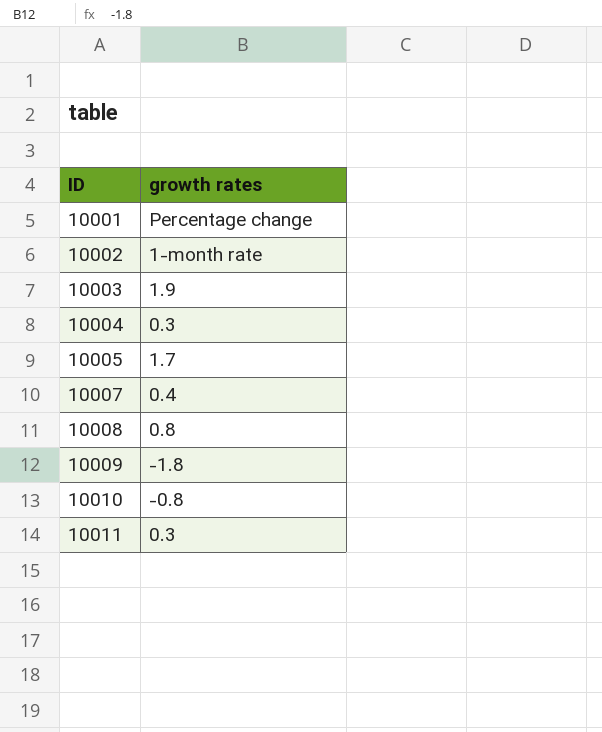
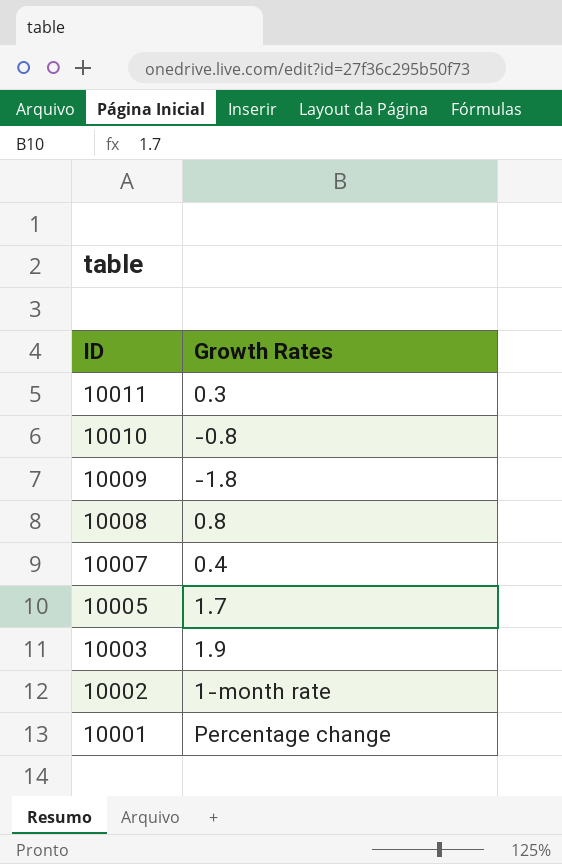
row order: ID ascending -> ID descending
column name: growth rates -> Growth Rates
row 10004: 0.3 -> none

